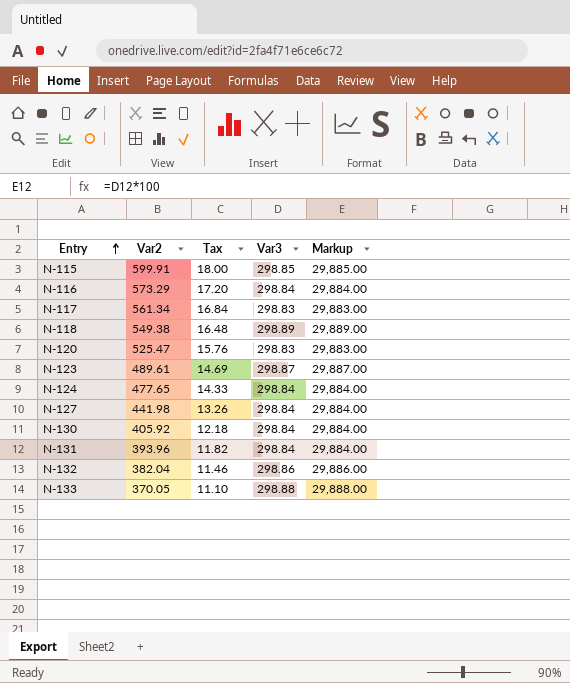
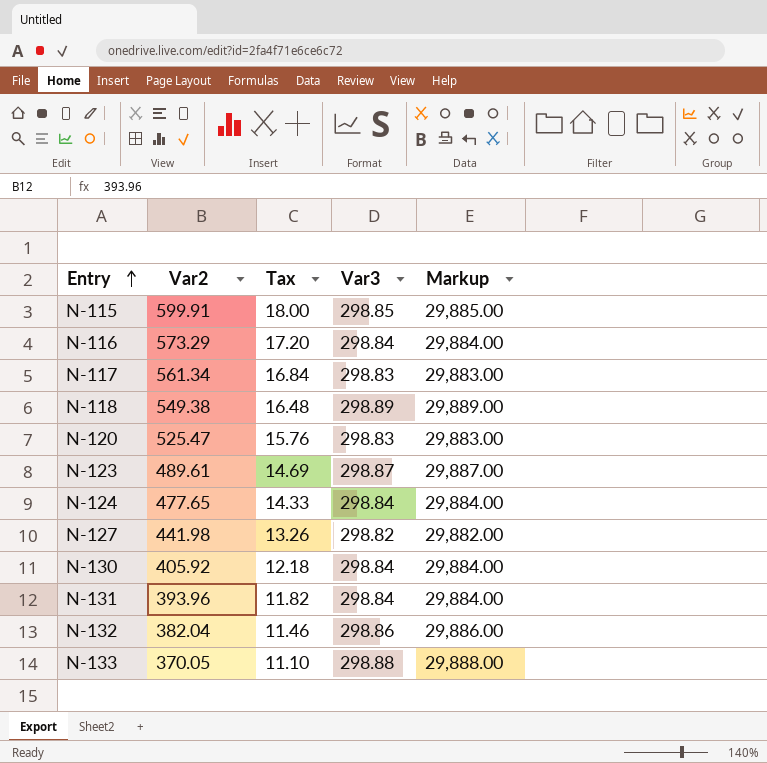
N-127 | Var3: 298.84 -> 298.82
N-127 | Markup: 29,884.00 -> 29,882.00

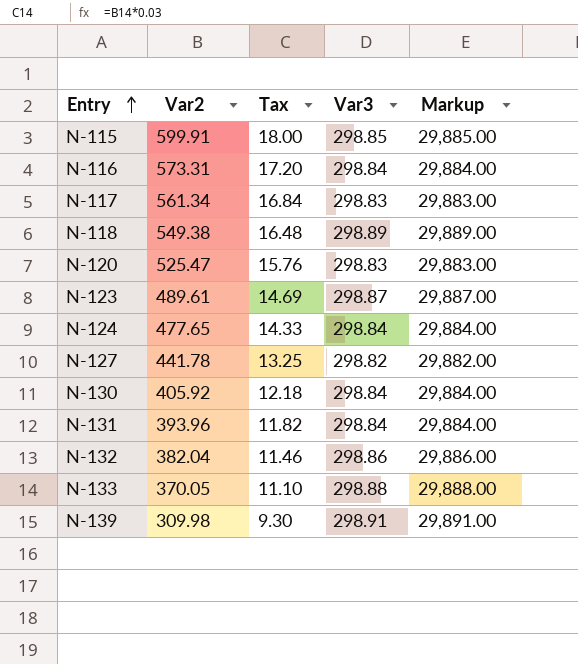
N-116 | Var2: 573.29 -> 573.31
N-127 | Var2: 441.98 -> 441.78
N-127 | Tax: 13.26 -> 13.25
row N-139: none -> 309.98 | 9.30 | 298.91 | 29,891.00

